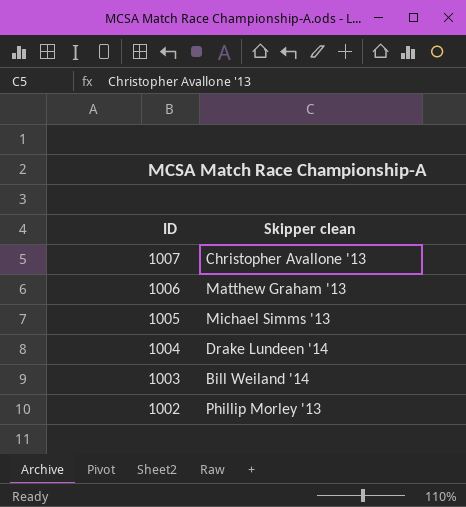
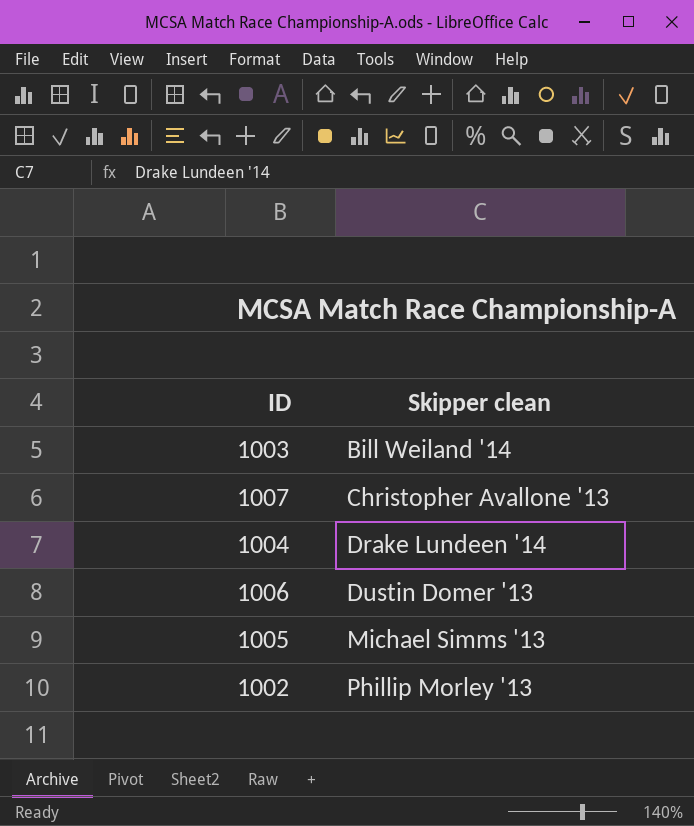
row order: ID descending -> Skipper clean ascending
1006 | Skipper clean: Matthew Graham '13 -> Dustin Domer '13

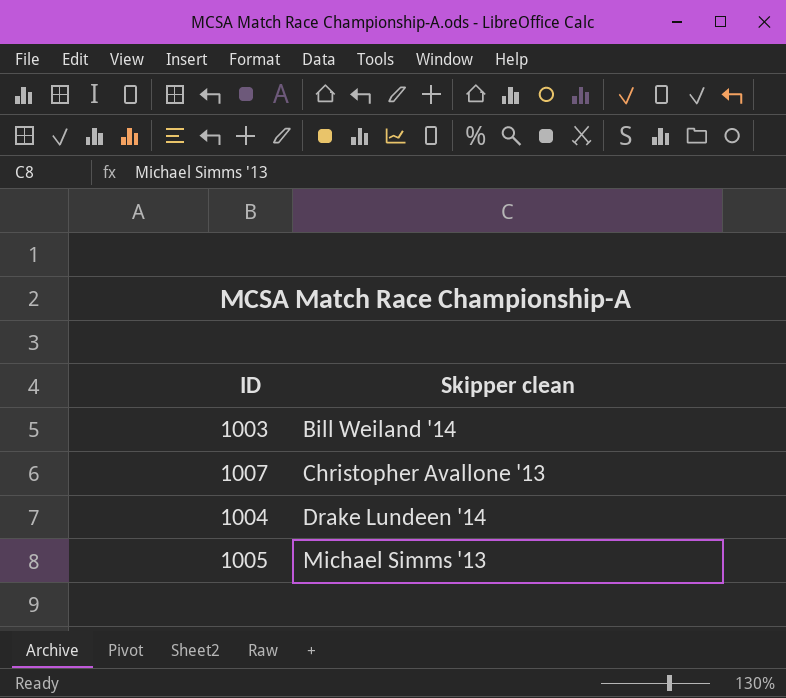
row 1006: Dustin Domer '13 -> none
row 1002: Phillip Morley '13 -> none

